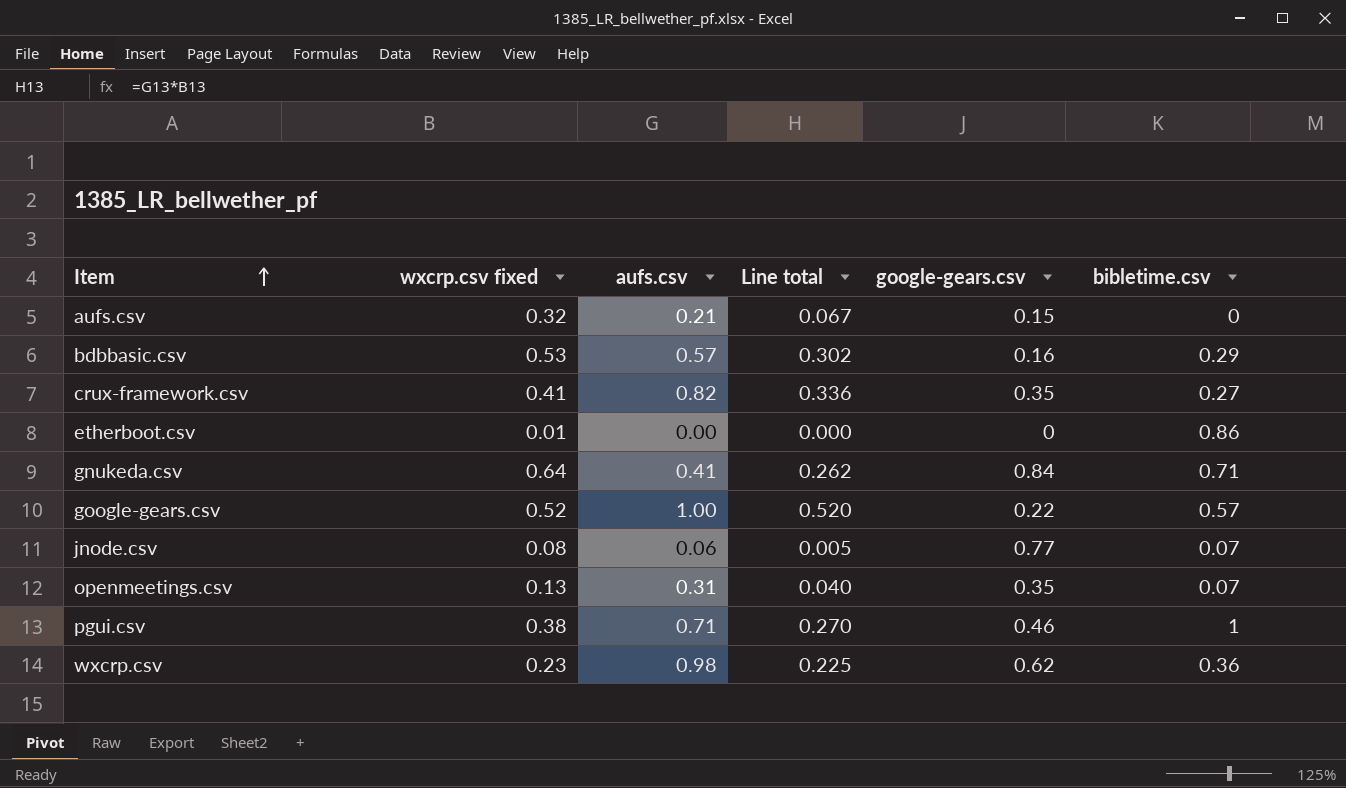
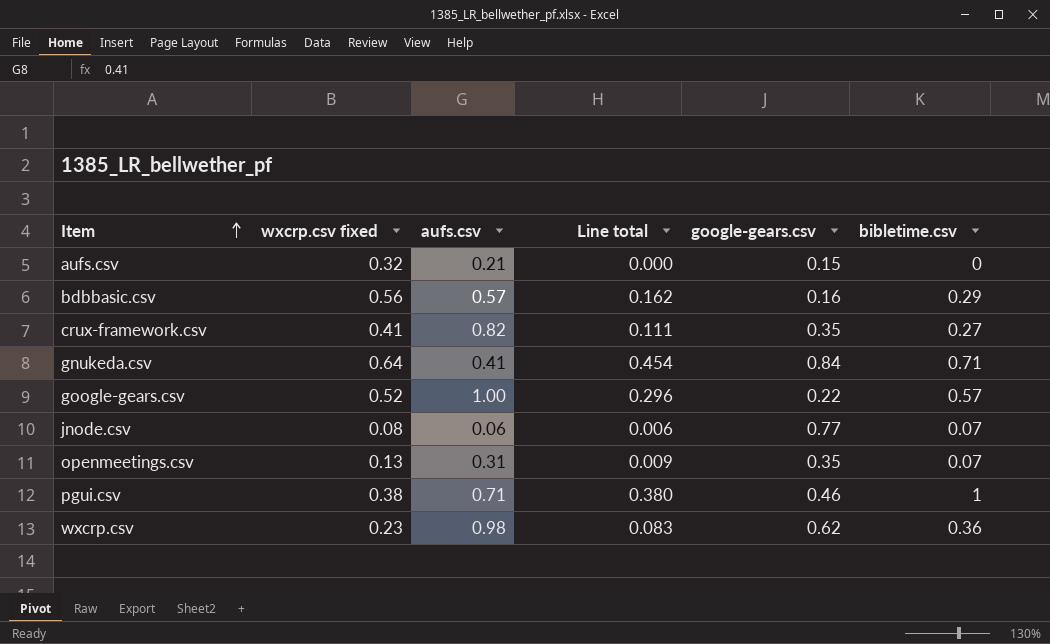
column Line total | formula: [wxcrp.csv fixed] * [aufs.csv] -> [wxcrp.csv fixed] * [bibletime.csv]
row etherboot.csv: 0.01 | 0.00 | 0.000 | 0 | 0.86 -> none
bdbbasic.csv | wxcrp.csv fixed: 0.53 -> 0.56

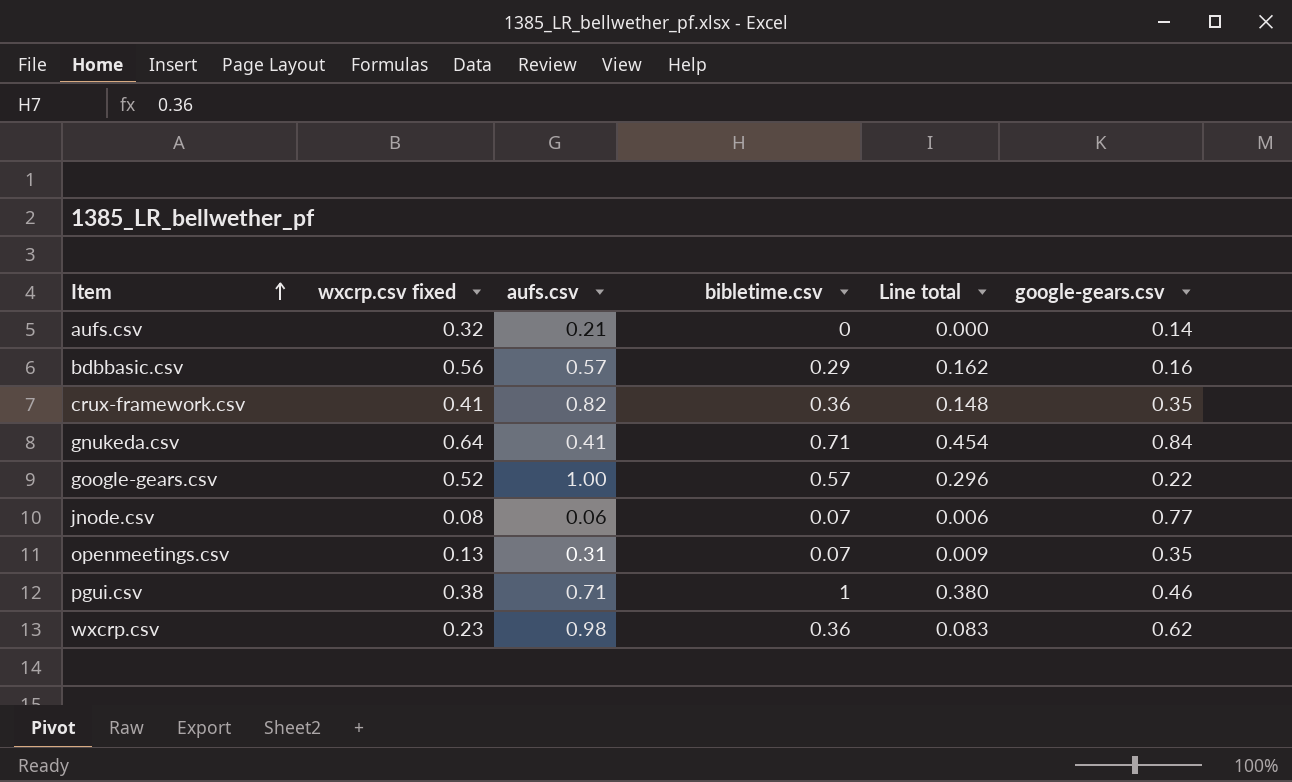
column bibletime.csv | position: 6 -> 4
aufs.csv | google-gears.csv: 0.15 -> 0.14
crux-framework.csv | bibletime.csv: 0.27 -> 0.36
crux-framework.csv | Line total: 0.111 -> 0.148

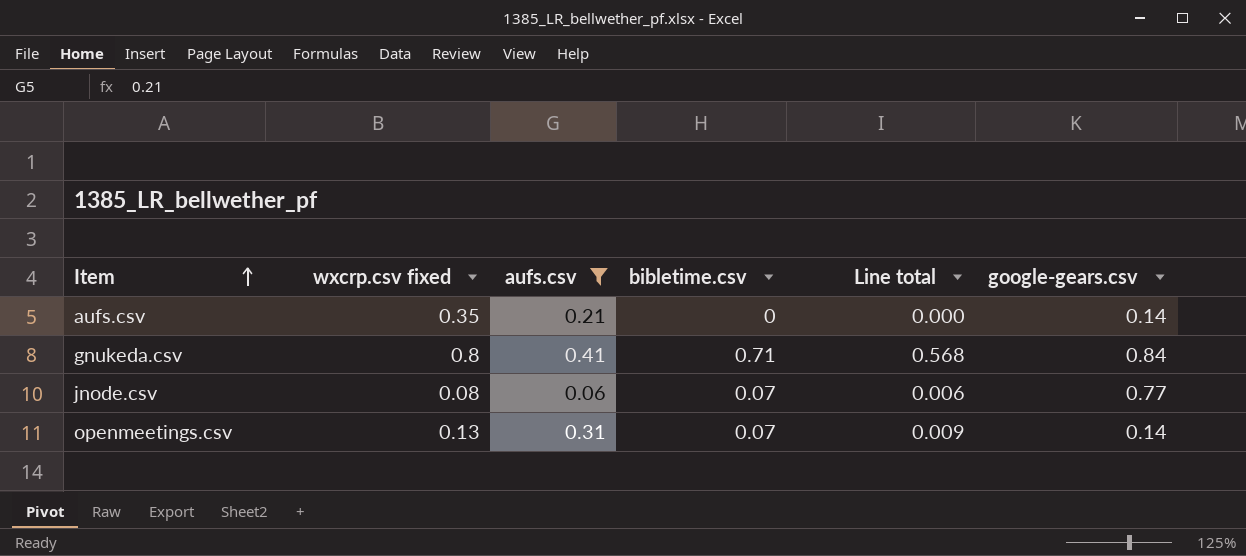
filter: none -> aufs.csv <= 0.41
aufs.csv | wxcrp.csv fixed: 0.32 -> 0.35
gnukeda.csv | wxcrp.csv fixed: 0.64 -> 0.8
gnukeda.csv | Line total: 0.454 -> 0.568
openmeetings.csv | google-gears.csv: 0.35 -> 0.14

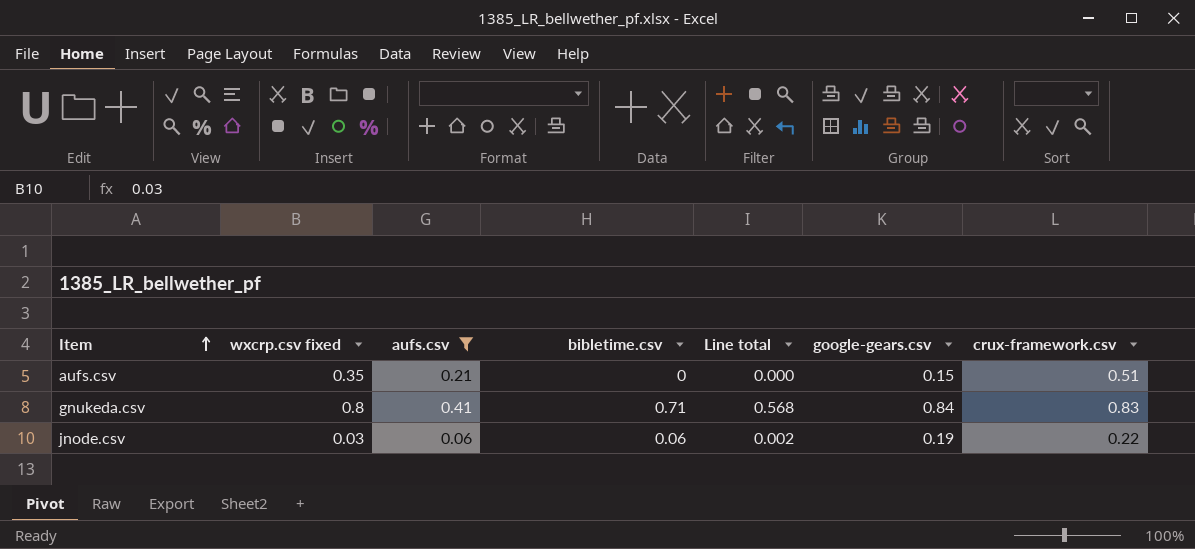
column crux-framework.csv | position: none -> 7
row openmeetings.csv: 0.13 | 0.31 | 0.07 | 0.009 | 0.14 -> none
aufs.csv | google-gears.csv: 0.14 -> 0.15
jnode.csv | wxcrp.csv fixed: 0.08 -> 0.03
jnode.csv | bibletime.csv: 0.07 -> 0.06
jnode.csv | Line total: 0.006 -> 0.002
jnode.csv | google-gears.csv: 0.77 -> 0.19

